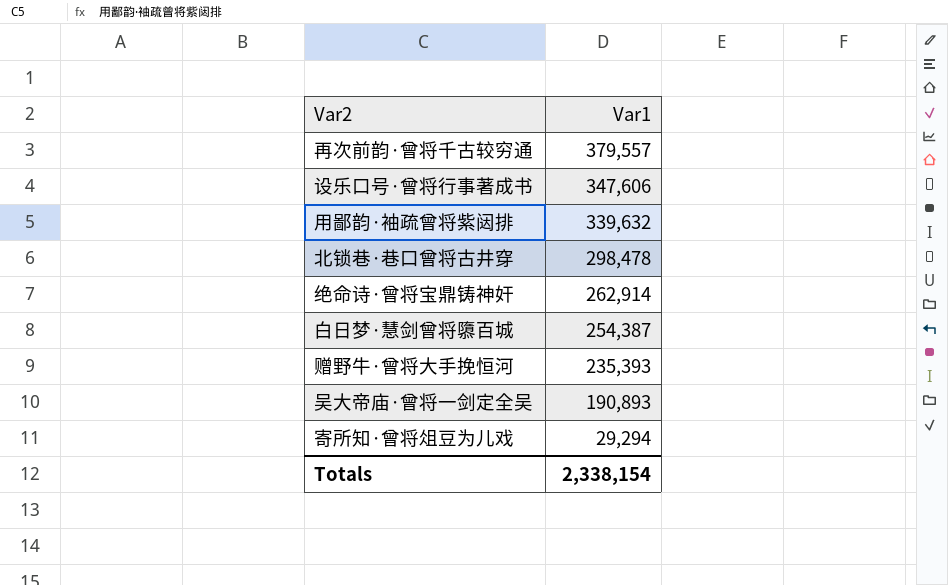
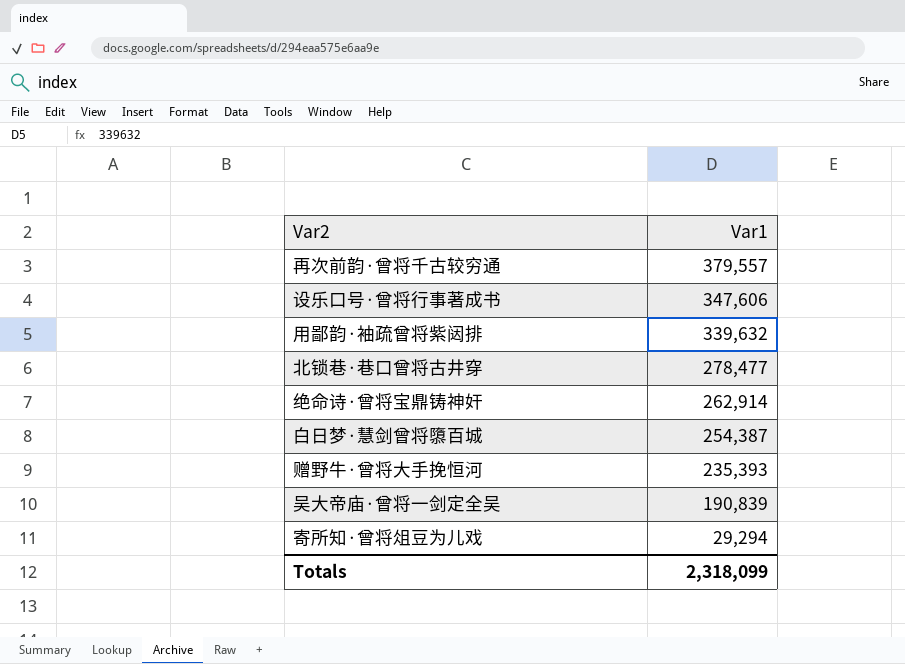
北锁巷·巷口曾将古井穿 | Var1: 298,478 -> 278,477
吴大帝庙·曾将一剑定全吴 | Var1: 190,893 -> 190,839
Totals | Var1: 2,338,154 -> 2,318,099

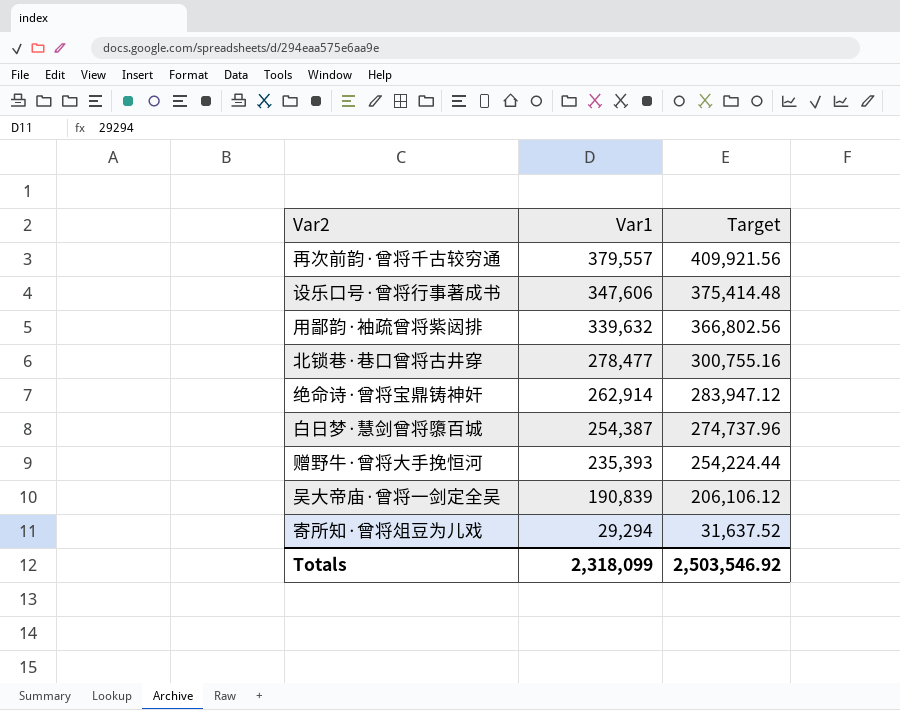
column Target | formula: none -> [Var1] * 1.08

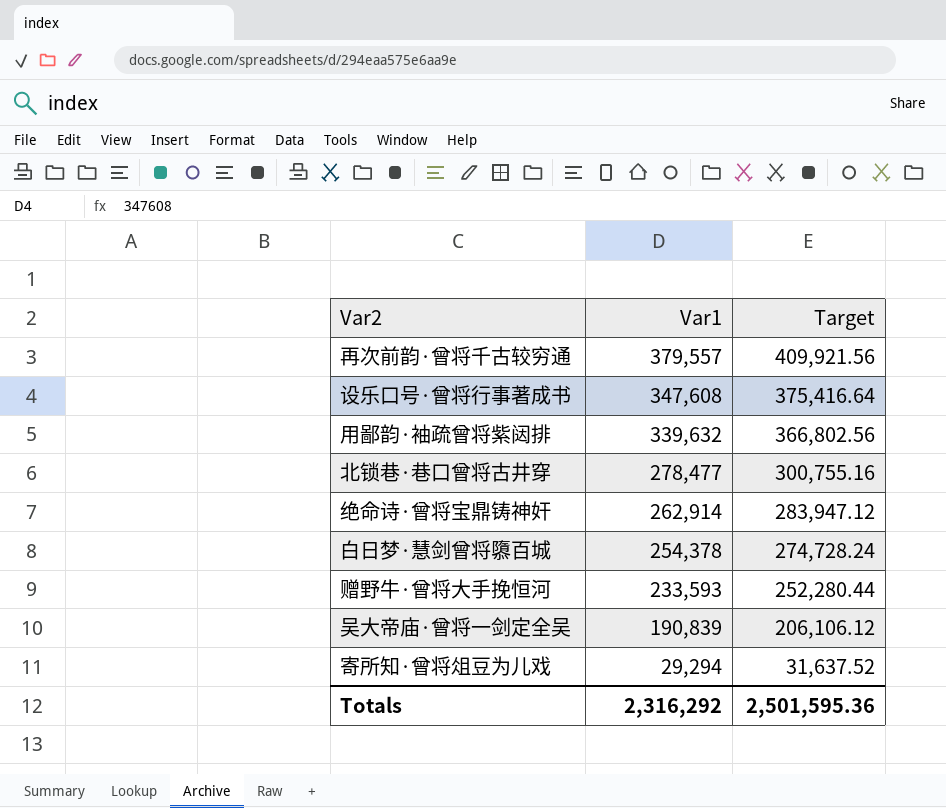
设乐口号·曾将行事著成书 | Var1: 347,606 -> 347,608
设乐口号·曾将行事著成书 | Target: 375,414.48 -> 375,416.64
白日梦·慧剑曾将隳百城 | Var1: 254,387 -> 254,378
白日梦·慧剑曾将隳百城 | Target: 274,737.96 -> 274,728.24
赠野牛·曾将大手挽恒河 | Var1: 235,393 -> 233,593
赠野牛·曾将大手挽恒河 | Target: 254,224.44 -> 252,280.44
Totals | Var1: 2,318,099 -> 2,316,292
Totals | Target: 2,503,546.92 -> 2,501,595.36

